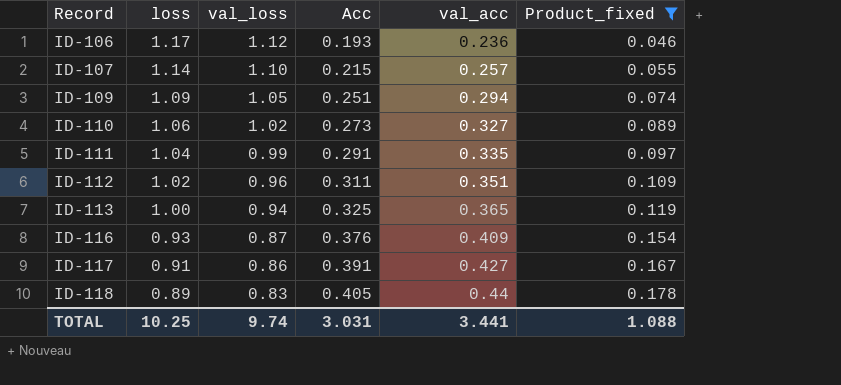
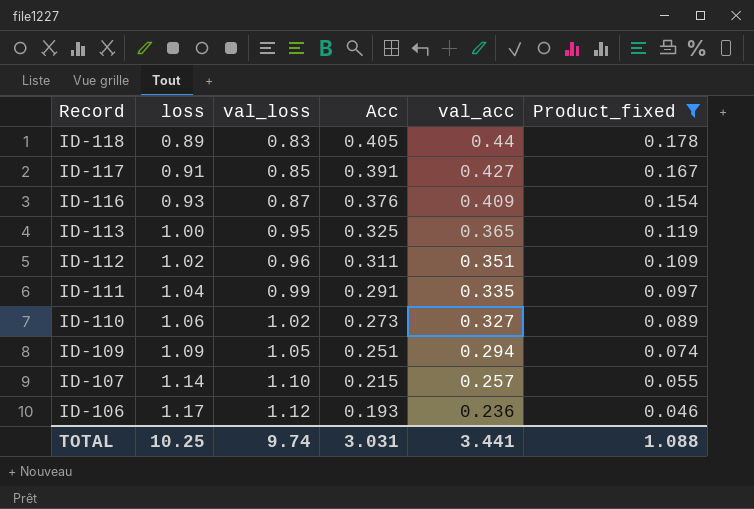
row order: Record ascending -> Record descending
ID-117 | val_loss: 0.86 -> 0.85
ID-113 | val_loss: 0.94 -> 0.95

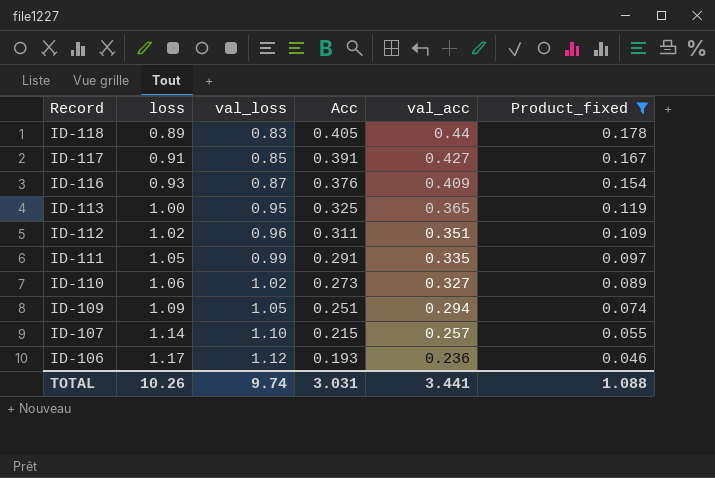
ID-111 | loss: 1.04 -> 1.05
TOTAL | loss: 10.25 -> 10.26

